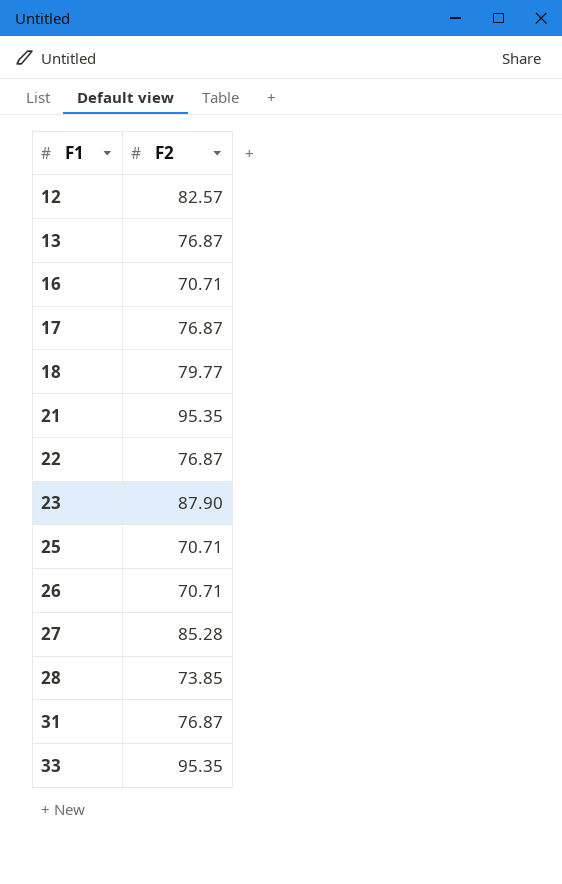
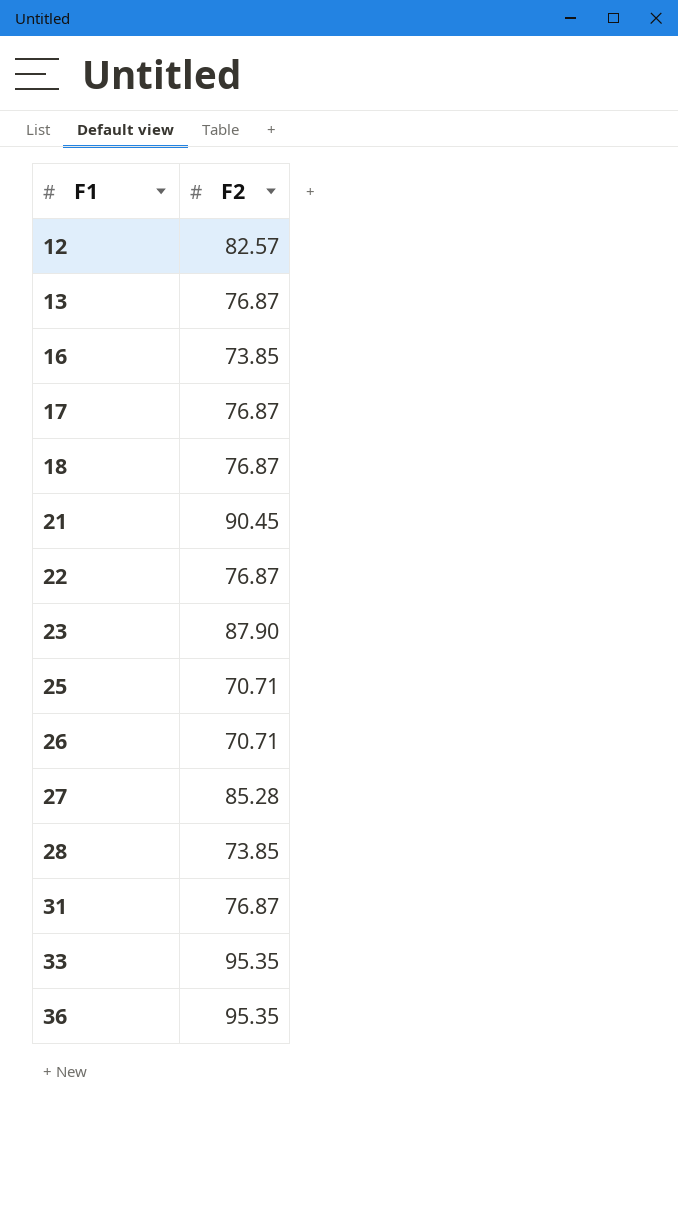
16 | F2: 70.71 -> 73.85
18 | F2: 79.77 -> 76.87
21 | F2: 95.35 -> 90.45
row 36: none -> 95.35

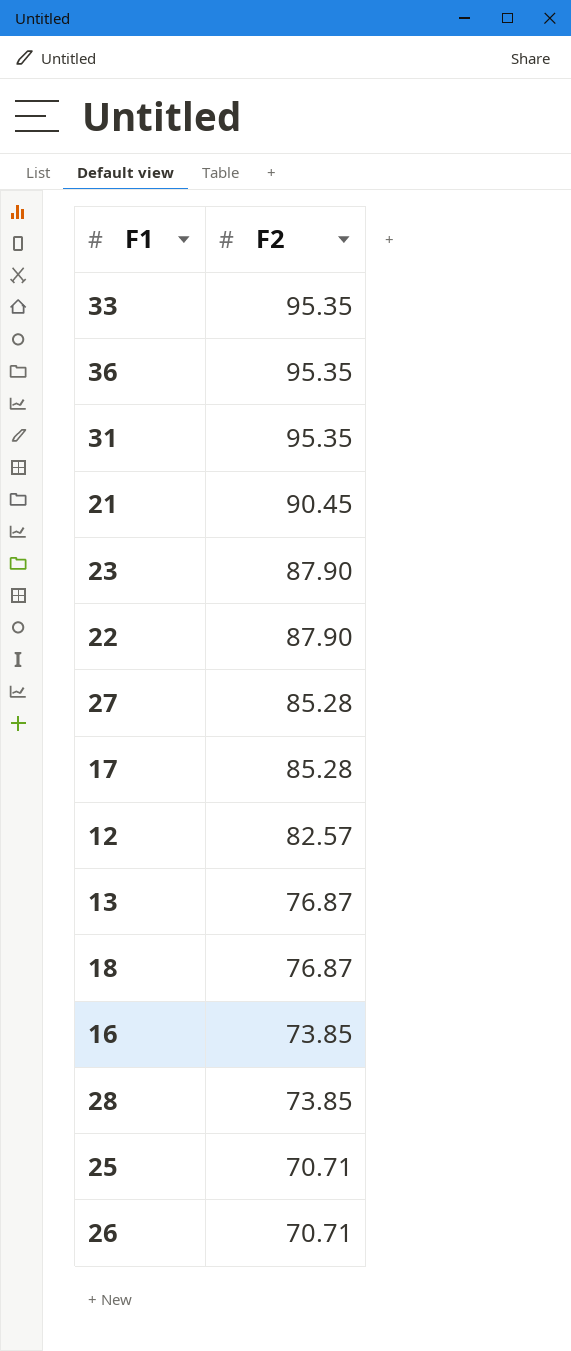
row order: F1 ascending -> F2 descending
31 | F2: 76.87 -> 95.35
22 | F2: 76.87 -> 87.90
17 | F2: 76.87 -> 85.28

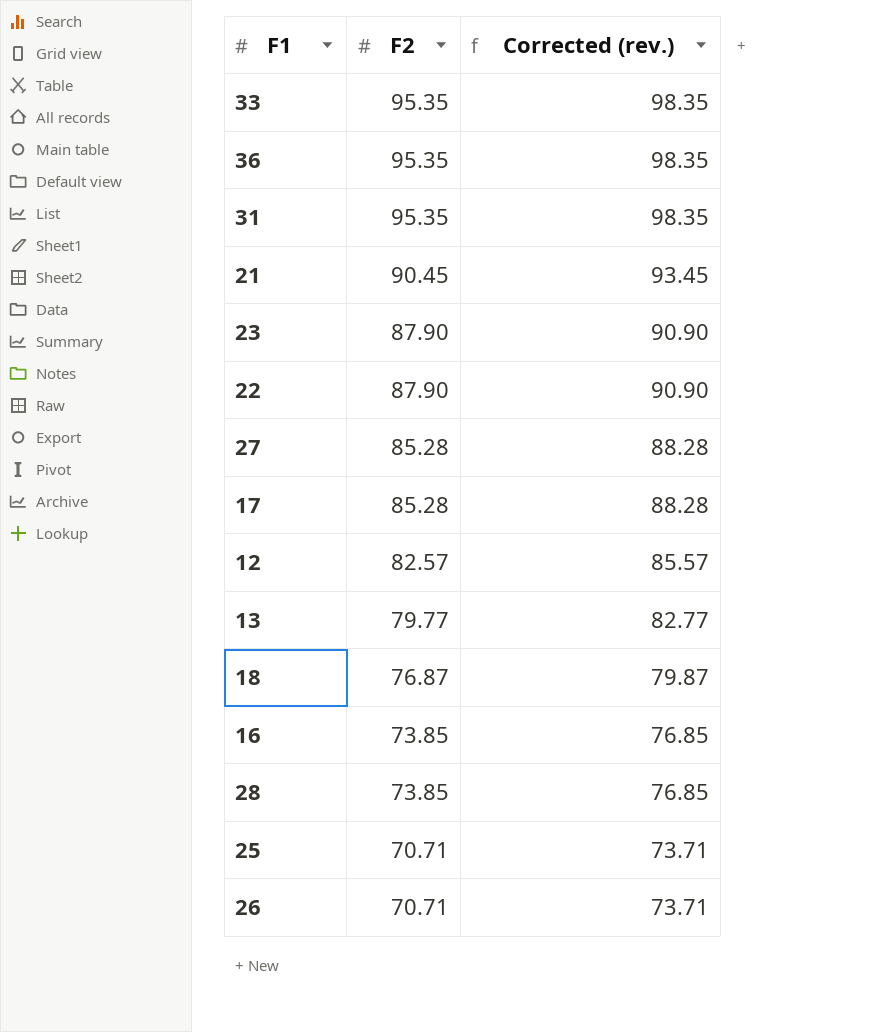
column Corrected (rev.) | formula: none -> [F2] + 3
13 | F2: 76.87 -> 79.77

